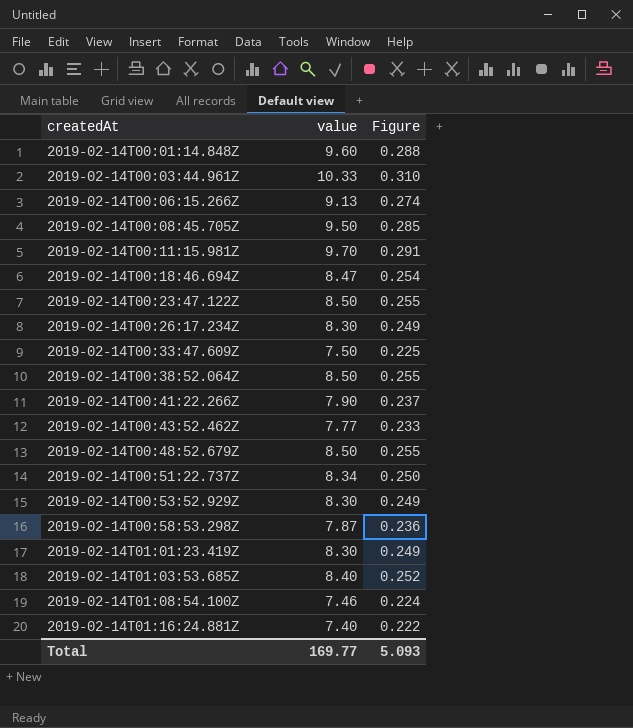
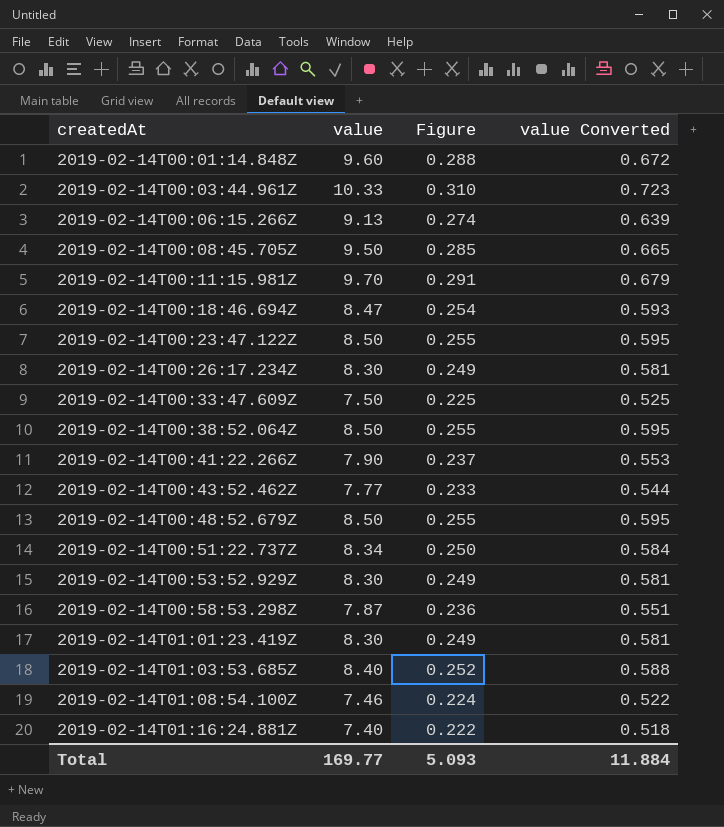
column value Converted | formula: none -> [value] * 0.07

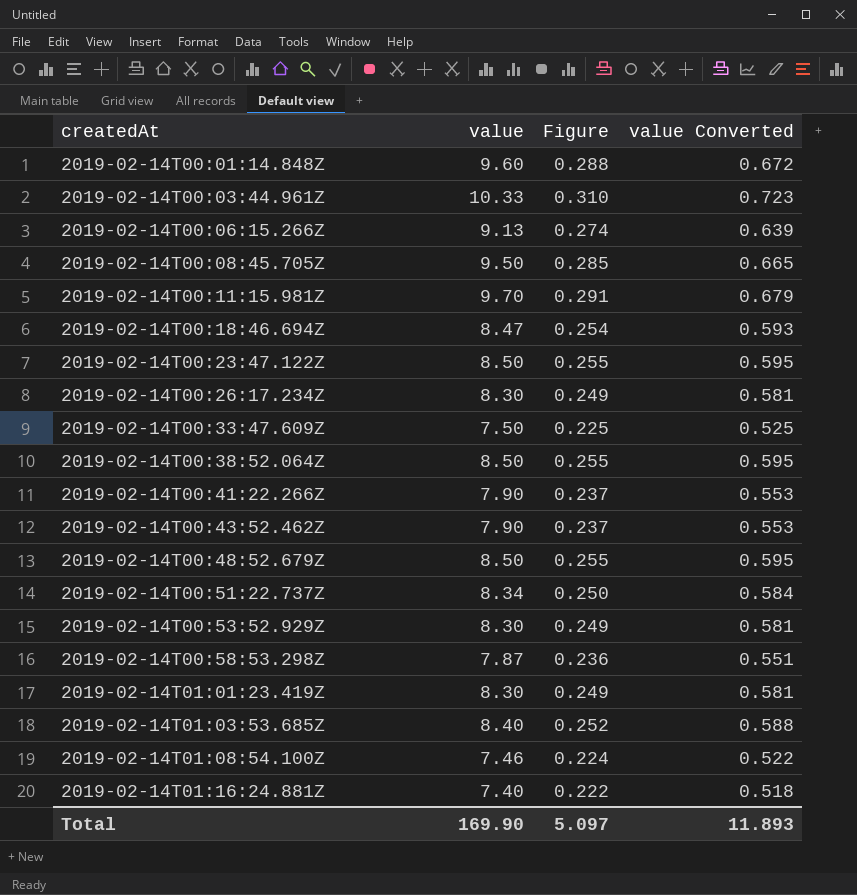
2019-02-14T00:43:52.462Z | value: 7.77 -> 7.90
2019-02-14T00:43:52.462Z | Figure: 0.233 -> 0.237
2019-02-14T00:43:52.462Z | value Converted: 0.544 -> 0.553
Total | value: 169.77 -> 169.90
Total | Figure: 5.093 -> 5.097
Total | value Converted: 11.884 -> 11.893

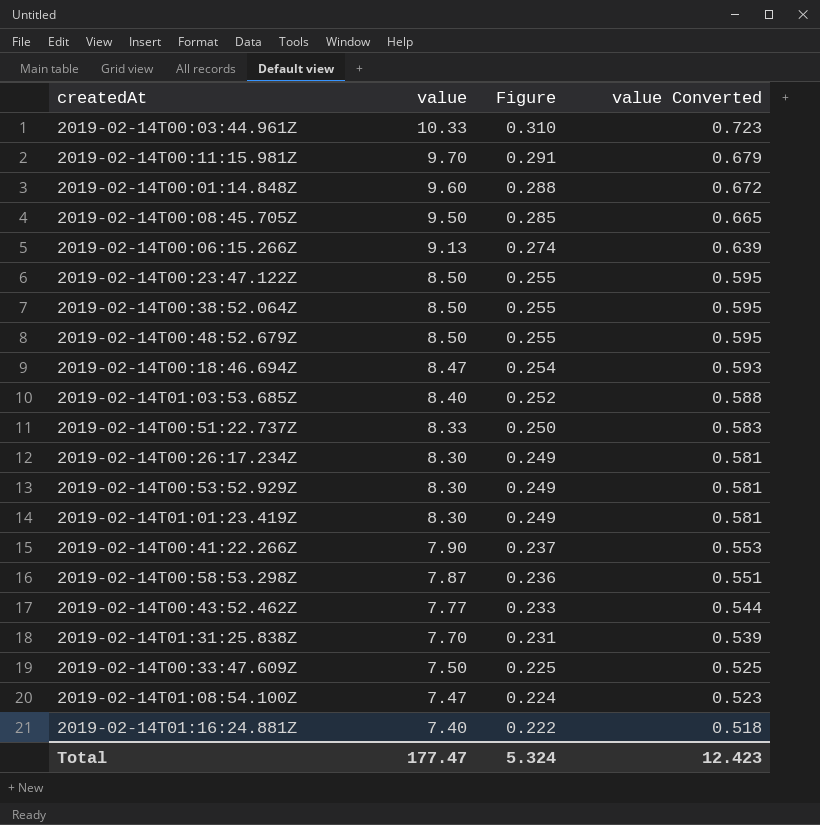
row order: createdAt ascending -> value descending
2019-02-14T00:51:22.737Z | value: 8.34 -> 8.33
2019-02-14T00:51:22.737Z | value Converted: 0.584 -> 0.583
2019-02-14T00:43:52.462Z | value: 7.90 -> 7.77
2019-02-14T00:43:52.462Z | Figure: 0.237 -> 0.233
2019-02-14T00:43:52.462Z | value Converted: 0.553 -> 0.544
row 2019-02-14T01:31:25.838Z: none -> 7.70 | 0.231 | 0.539
2019-02-14T01:08:54.100Z | value: 7.46 -> 7.47
2019-02-14T01:08:54.100Z | value Converted: 0.522 -> 0.523
Total | value: 169.90 -> 177.47
Total | Figure: 5.097 -> 5.324
Total | value Converted: 11.893 -> 12.423

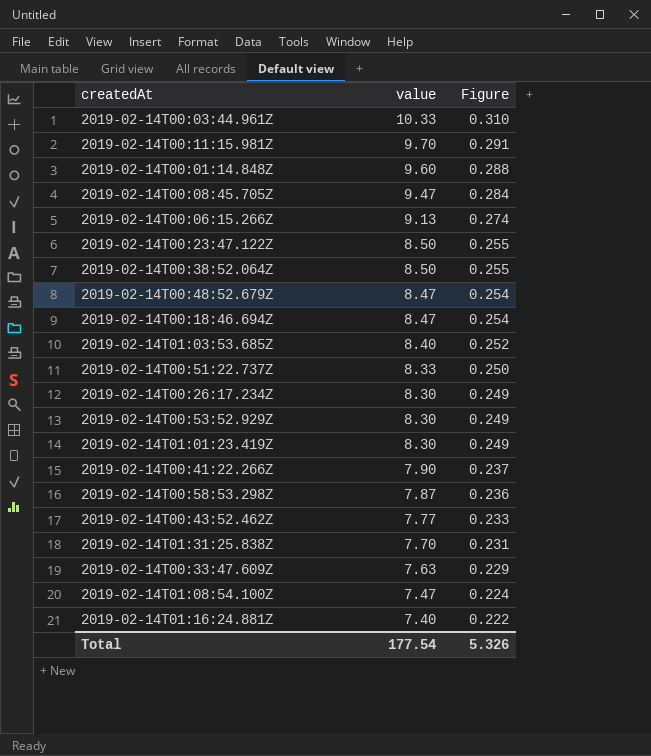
column value Converted | formula: [value] * 0.07 -> none
2019-02-14T00:08:45.705Z | value: 9.50 -> 9.47
2019-02-14T00:08:45.705Z | Figure: 0.285 -> 0.284
2019-02-14T00:48:52.679Z | value: 8.50 -> 8.47
2019-02-14T00:48:52.679Z | Figure: 0.255 -> 0.254
2019-02-14T00:33:47.609Z | value: 7.50 -> 7.63
2019-02-14T00:33:47.609Z | Figure: 0.225 -> 0.229
Total | value: 177.47 -> 177.54
Total | Figure: 5.324 -> 5.326

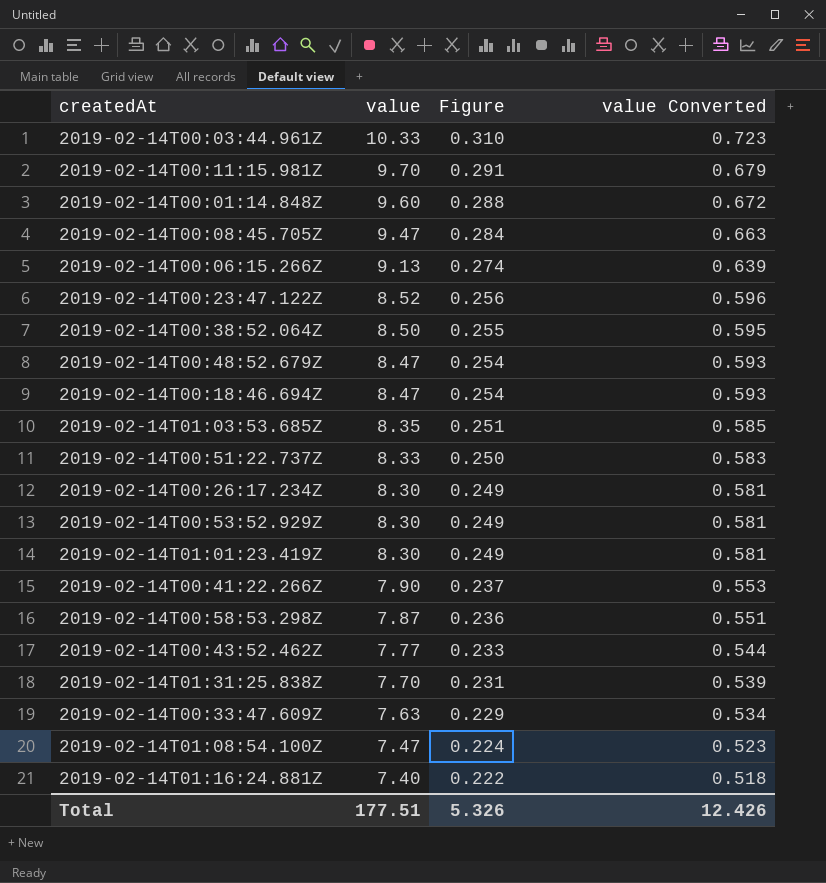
column value Converted | formula: none -> [value] * 0.07
2019-02-14T00:23:47.122Z | value: 8.50 -> 8.52
2019-02-14T00:23:47.122Z | Figure: 0.255 -> 0.256
2019-02-14T01:03:53.685Z | value: 8.40 -> 8.35
2019-02-14T01:03:53.685Z | Figure: 0.252 -> 0.251
Total | value: 177.54 -> 177.51

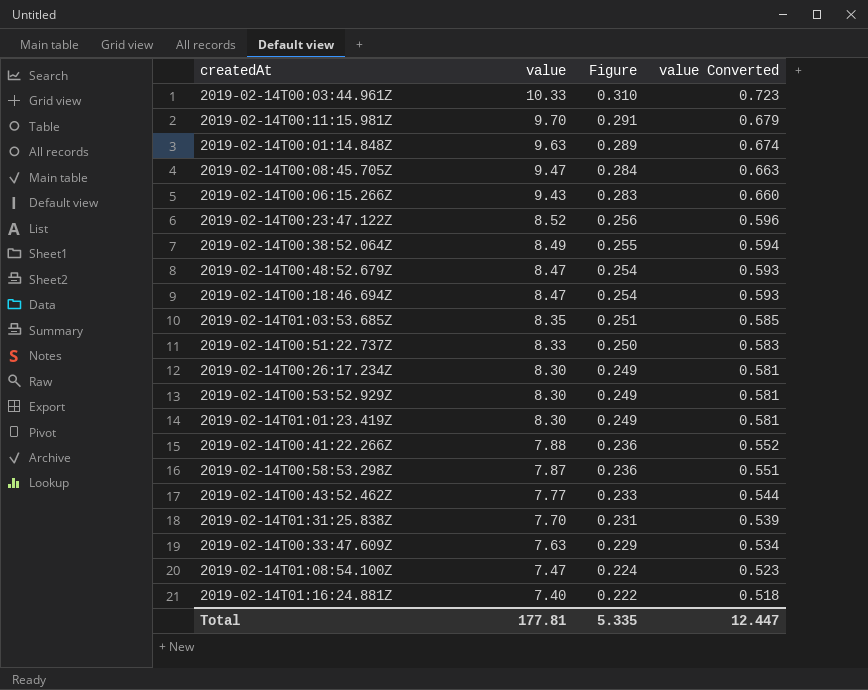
2019-02-14T00:01:14.848Z | value: 9.60 -> 9.63
2019-02-14T00:01:14.848Z | Figure: 0.288 -> 0.289
2019-02-14T00:01:14.848Z | value Converted: 0.672 -> 0.674
2019-02-14T00:06:15.266Z | value: 9.13 -> 9.43
2019-02-14T00:06:15.266Z | Figure: 0.274 -> 0.283
2019-02-14T00:06:15.266Z | value Converted: 0.639 -> 0.660
2019-02-14T00:38:52.064Z | value: 8.50 -> 8.49
2019-02-14T00:38:52.064Z | value Converted: 0.595 -> 0.594
2019-02-14T00:41:22.266Z | value: 7.90 -> 7.88
2019-02-14T00:41:22.266Z | Figure: 0.237 -> 0.236
2019-02-14T00:41:22.266Z | value Converted: 0.553 -> 0.552
Total | value: 177.51 -> 177.81
Total | Figure: 5.326 -> 5.335
Total | value Converted: 12.426 -> 12.447

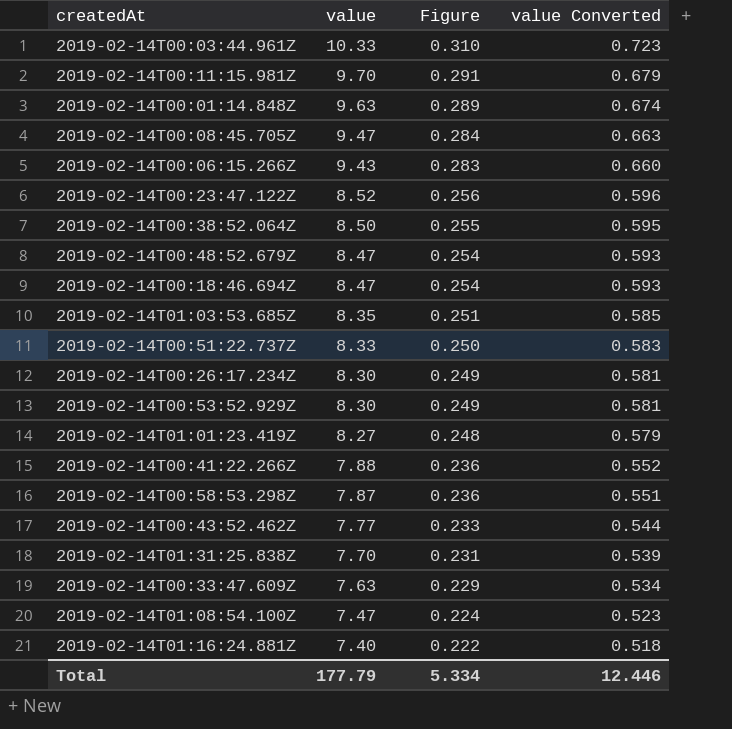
2019-02-14T00:38:52.064Z | value: 8.49 -> 8.50
2019-02-14T00:38:52.064Z | value Converted: 0.594 -> 0.595
2019-02-14T01:01:23.419Z | value: 8.30 -> 8.27
2019-02-14T01:01:23.419Z | Figure: 0.249 -> 0.248
2019-02-14T01:01:23.419Z | value Converted: 0.581 -> 0.579
Total | value: 177.81 -> 177.79
Total | Figure: 5.335 -> 5.334
Total | value Converted: 12.447 -> 12.446

